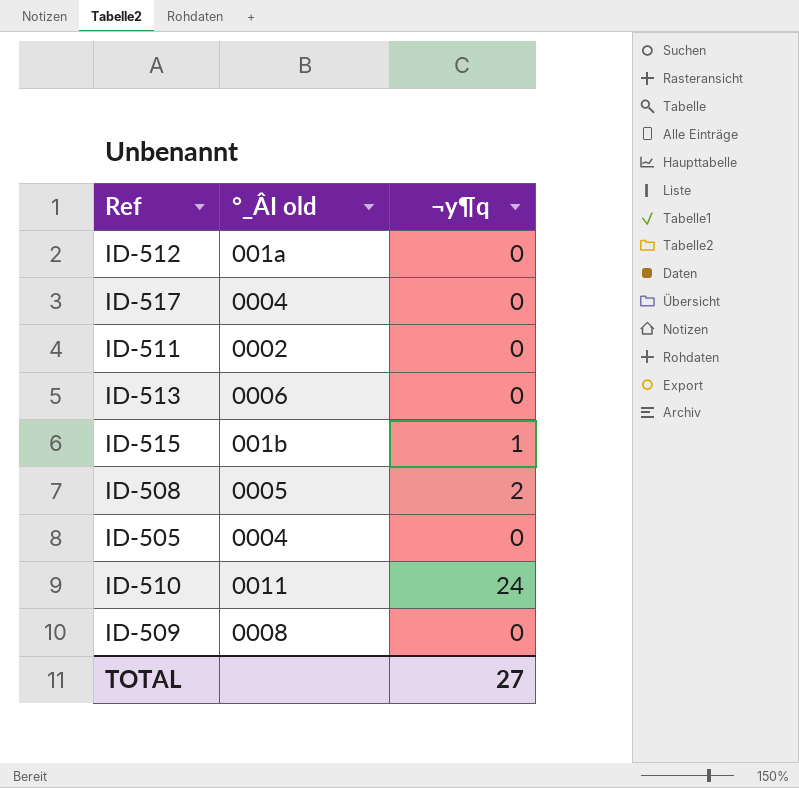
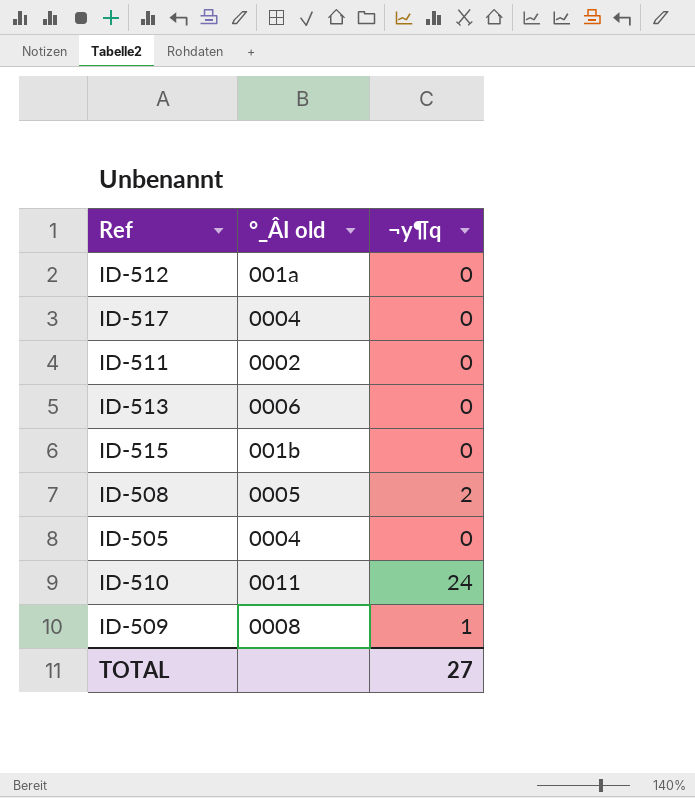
ID-515 | ¬y¶q: 1 -> 0
ID-509 | ¬y¶q: 0 -> 1

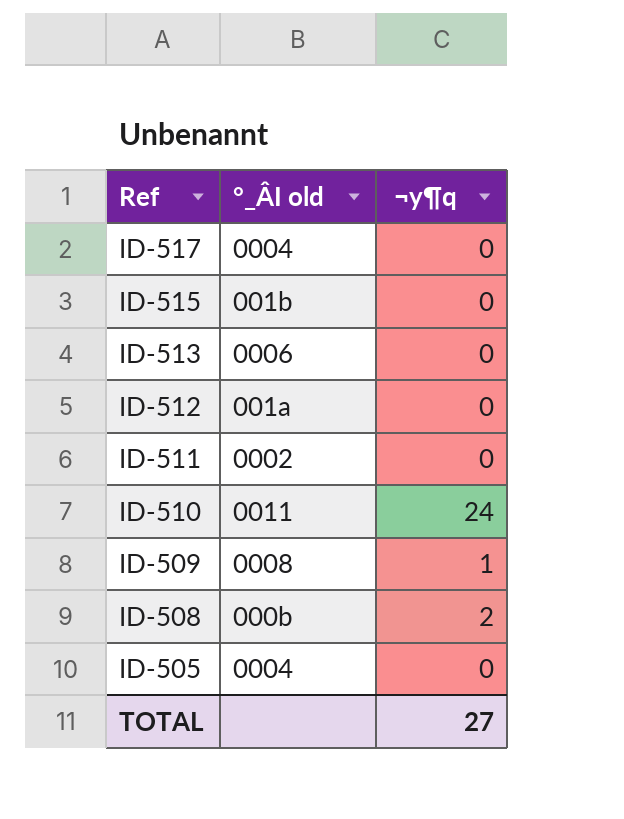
row order: none -> Ref descending
ID-508 | °_ÂI old: 0005 -> 000b

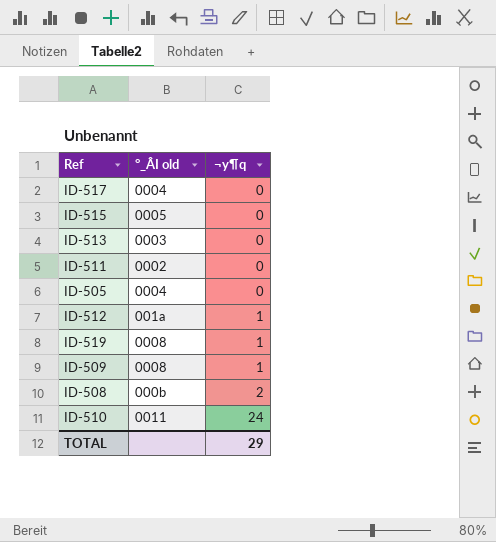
row order: Ref descending -> ¬y¶q ascending
ID-515 | °_ÂI old: 001b -> 0005
ID-513 | °_ÂI old: 0006 -> 0003
ID-512 | ¬y¶q: 0 -> 1
row ID-519: none -> 0008 | 1
TOTAL | ¬y¶q: 27 -> 29

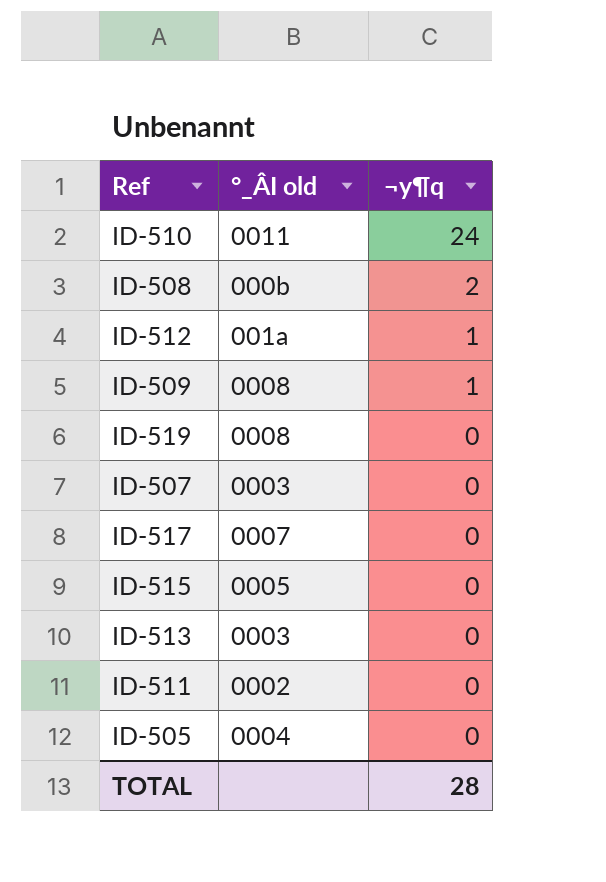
row order: ¬y¶q ascending -> ¬y¶q descending
ID-519 | ¬y¶q: 1 -> 0
row ID-507: none -> 0003 | 0
ID-517 | °_ÂI old: 0004 -> 0007
TOTAL | ¬y¶q: 29 -> 28

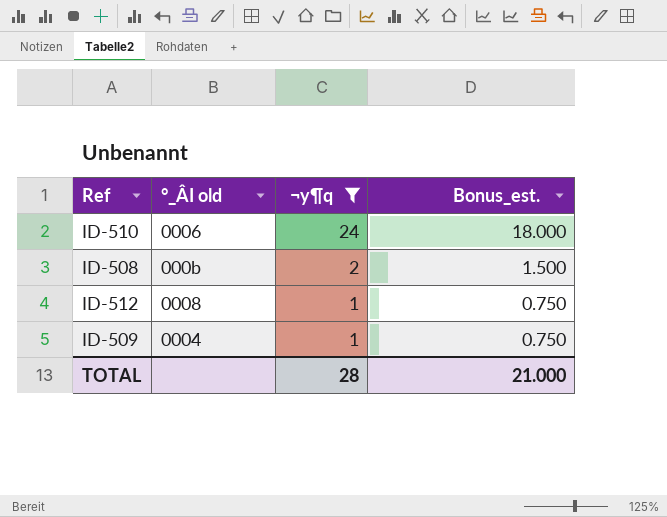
filter: none -> ¬y¶q != 0
column Bonus_est. | formula: none -> [¬y¶q] * 0.75
ID-510 | °_ÂI old: 0011 -> 0006
ID-512 | °_ÂI old: 001a -> 0008
ID-509 | °_ÂI old: 0008 -> 0004

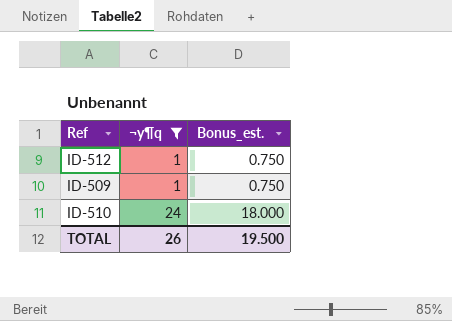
row order: ¬y¶q descending -> ¬y¶q ascending
column °_ÂI old | position: 2 -> none
row ID-508: 000b | 2 | 1.500 -> none
TOTAL | ¬y¶q: 28 -> 26
TOTAL | Bonus_est.: 21.000 -> 19.500

